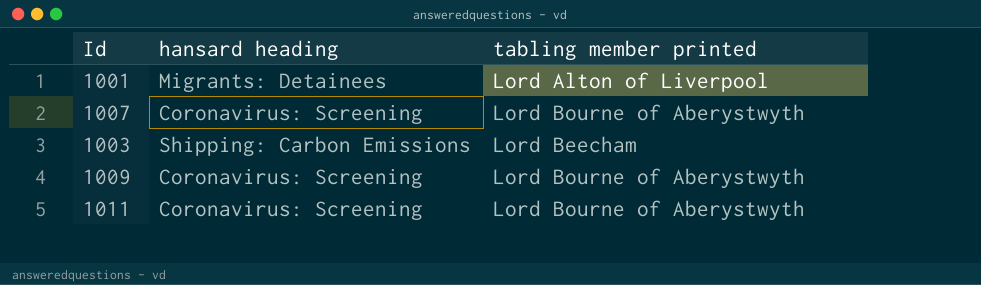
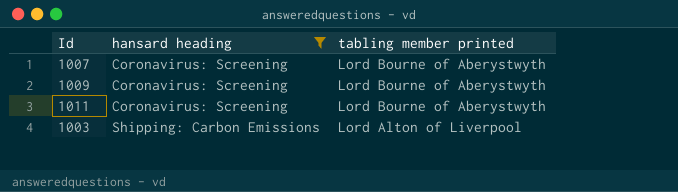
filter: none -> hansard heading != Migrants: Detainees
row order: none -> hansard heading ascending
1003 | tabling member printed: Lord Beecham -> Lord Alton of Liverpool

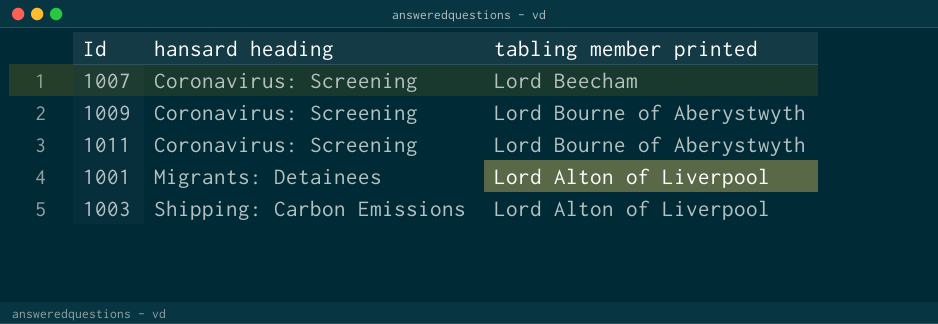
filter: hansard heading != Migrants: Detainees -> none
1007 | tabling member printed: Lord Bourne of Aberystwyth -> Lord Beecham

